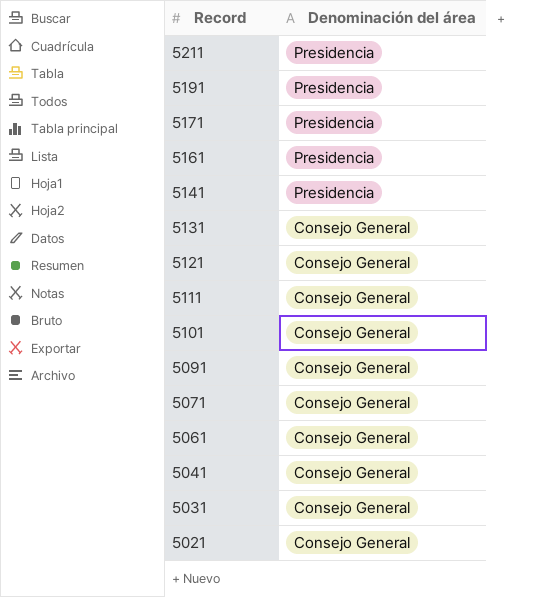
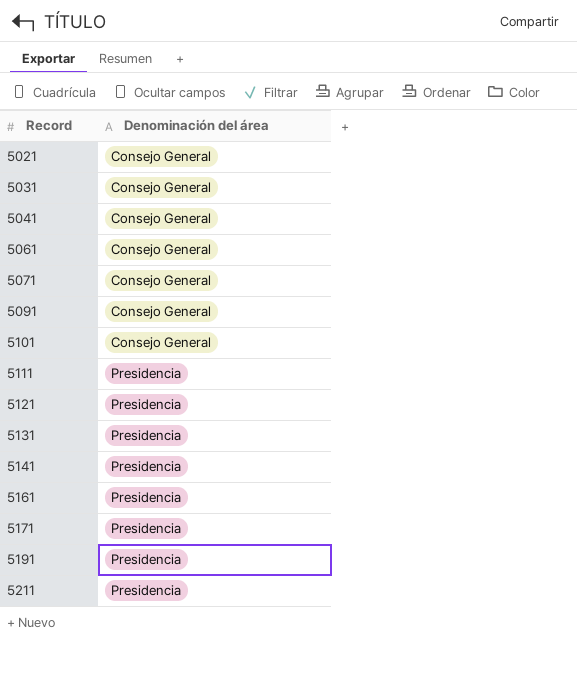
row order: Record descending -> Record ascending
5111 | Denominación del área: Consejo General -> Presidencia
5121 | Denominación del área: Consejo General -> Presidencia
5131 | Denominación del área: Consejo General -> Presidencia

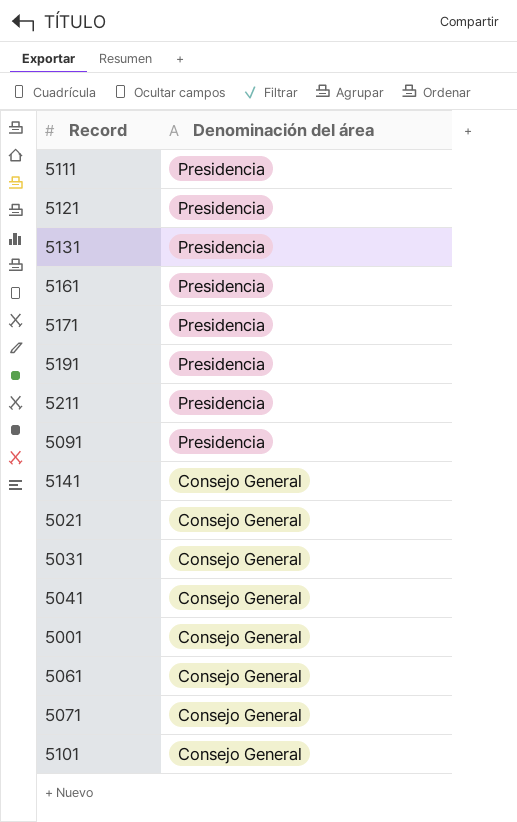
row order: Record ascending -> Denominación del área descending
5091 | Denominación del área: Consejo General -> Presidencia
5141 | Denominación del área: Presidencia -> Consejo General
row 5001: none -> Consejo General

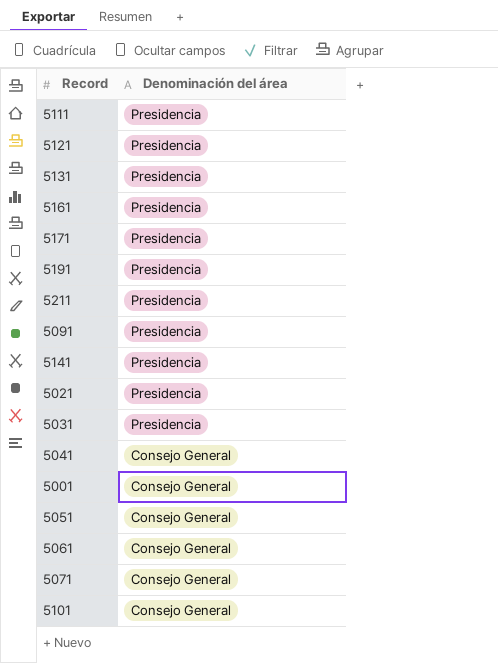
5141 | Denominación del área: Consejo General -> Presidencia
5021 | Denominación del área: Consejo General -> Presidencia
5031 | Denominación del área: Consejo General -> Presidencia
row 5051: none -> Consejo General

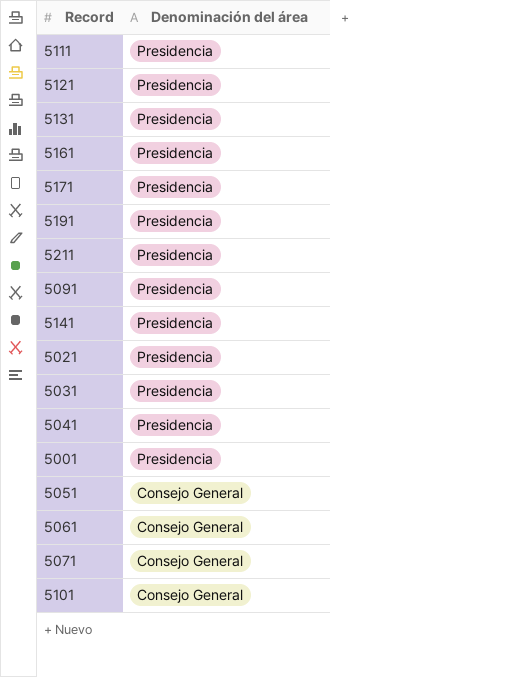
5041 | Denominación del área: Consejo General -> Presidencia
5001 | Denominación del área: Consejo General -> Presidencia

